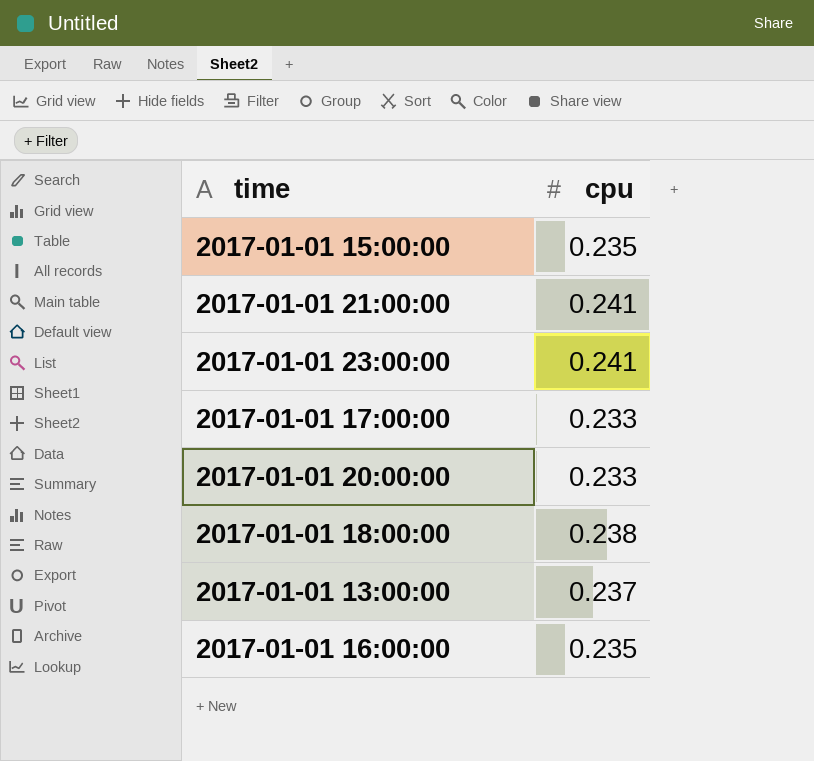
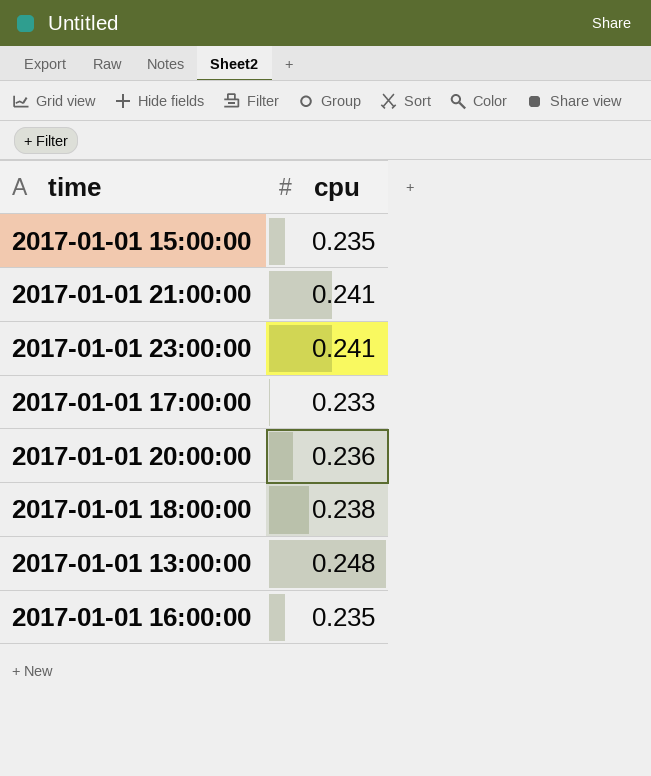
2017-01-01 20:00:00 | cpu: 0.233 -> 0.236
2017-01-01 13:00:00 | cpu: 0.237 -> 0.248

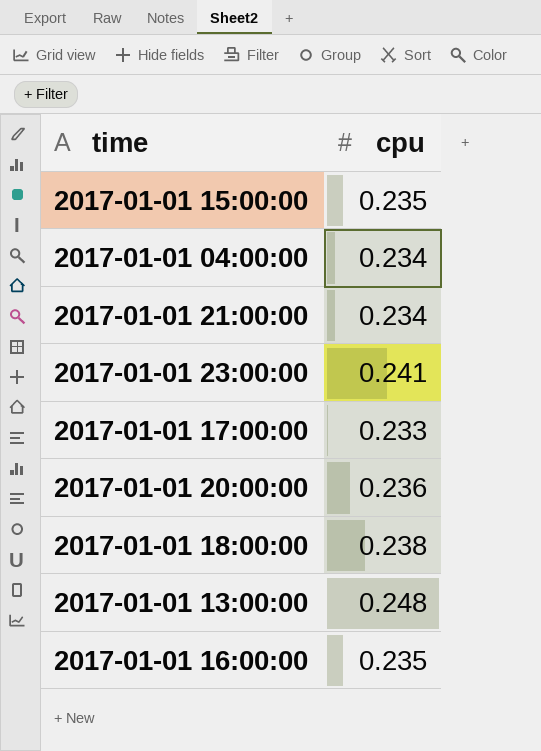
row 2017-01-01 04:00:00: none -> 0.234
2017-01-01 21:00:00 | cpu: 0.241 -> 0.234

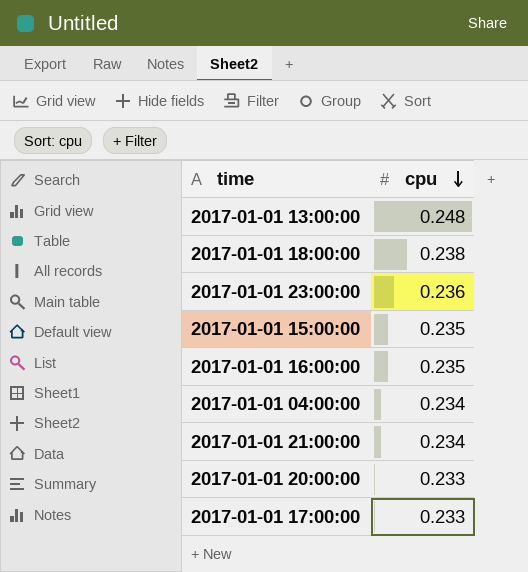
row order: none -> cpu descending
2017-01-01 23:00:00 | cpu: 0.241 -> 0.236
2017-01-01 20:00:00 | cpu: 0.236 -> 0.233

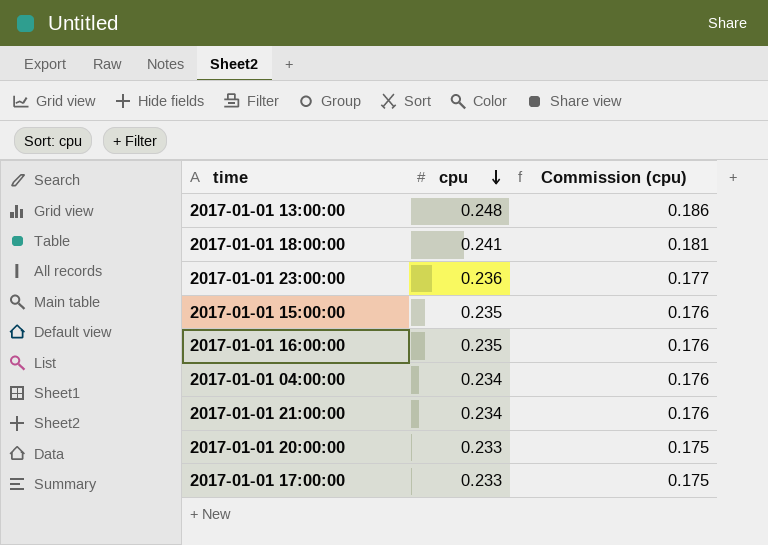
column Commission (cpu) | formula: none -> [cpu] * 0.75
2017-01-01 18:00:00 | cpu: 0.238 -> 0.241

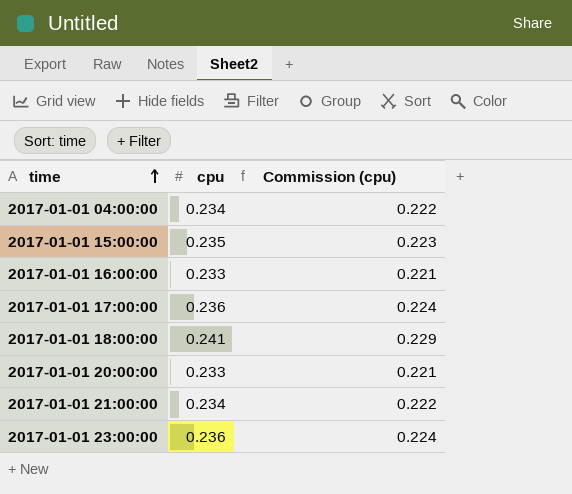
row order: cpu descending -> time ascending
column Commission (cpu) | formula: [cpu] * 0.75 -> [cpu] * 0.95
row 2017-01-01 13:00:00: 0.248 | 0.186 -> none
2017-01-01 16:00:00 | cpu: 0.235 -> 0.233
2017-01-01 17:00:00 | cpu: 0.233 -> 0.236

